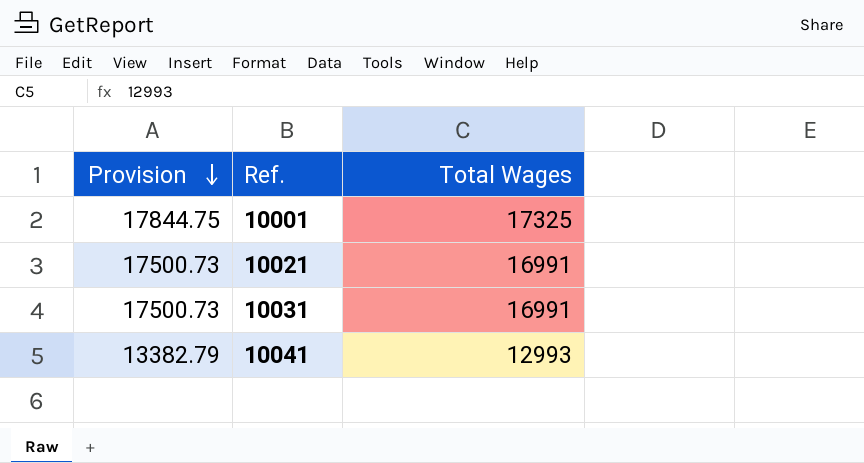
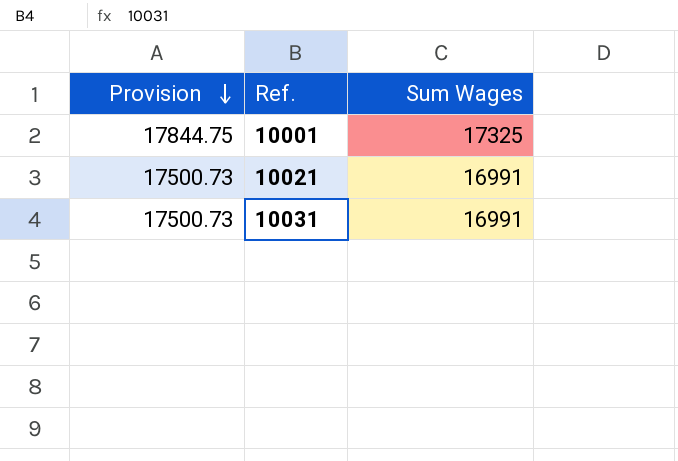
column name: Total Wages -> Sum Wages
row 10041: 13382.79 | 12993 -> none

